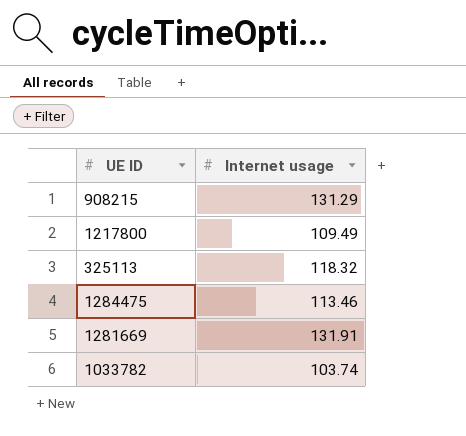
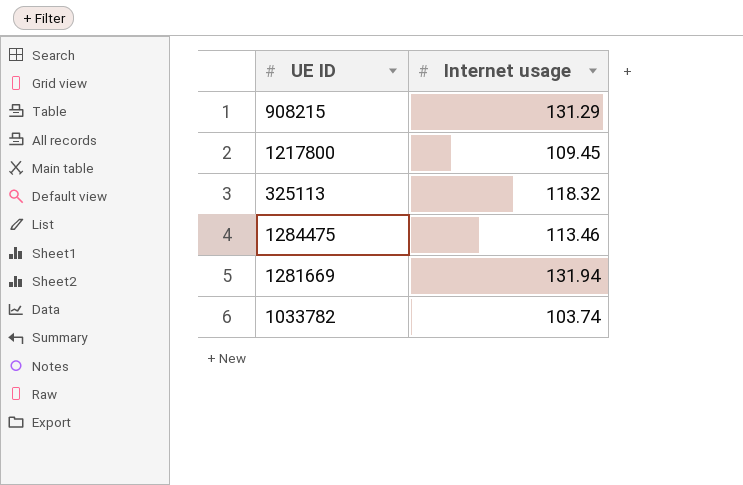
1217800 | Internet usage: 109.49 -> 109.45
1281669 | Internet usage: 131.91 -> 131.94

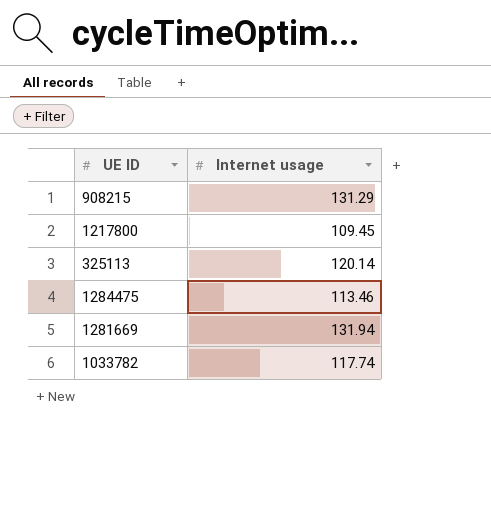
325113 | Internet usage: 118.32 -> 120.14
1033782 | Internet usage: 103.74 -> 117.74

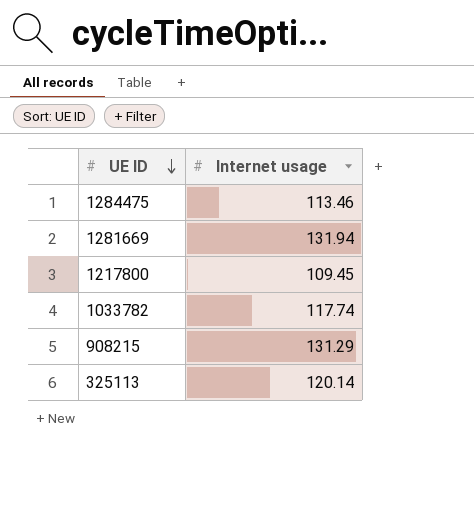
row order: none -> UE ID descending

